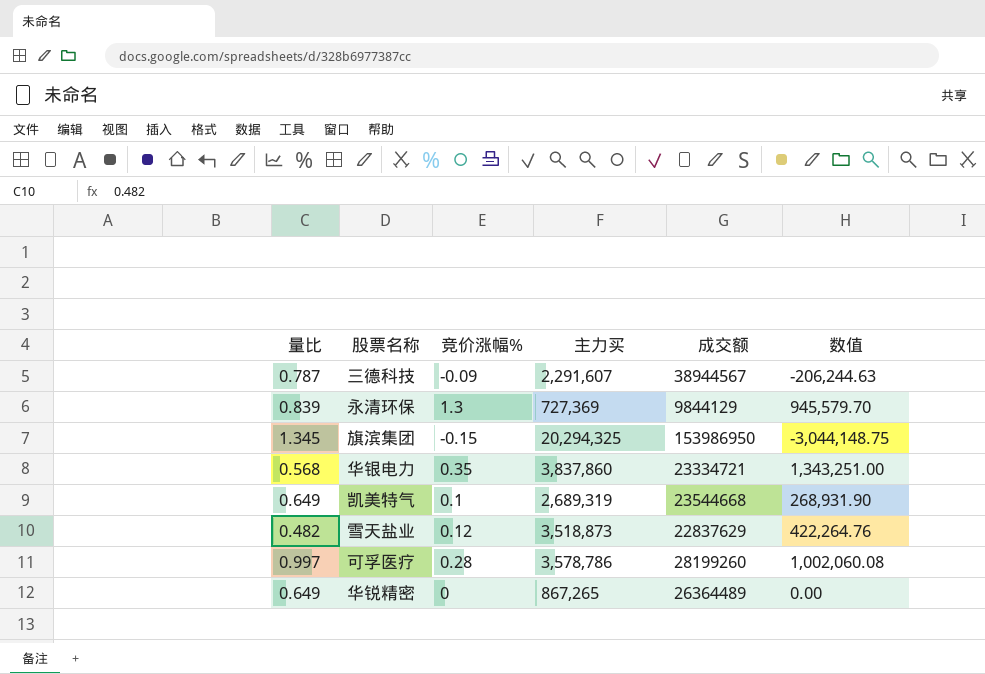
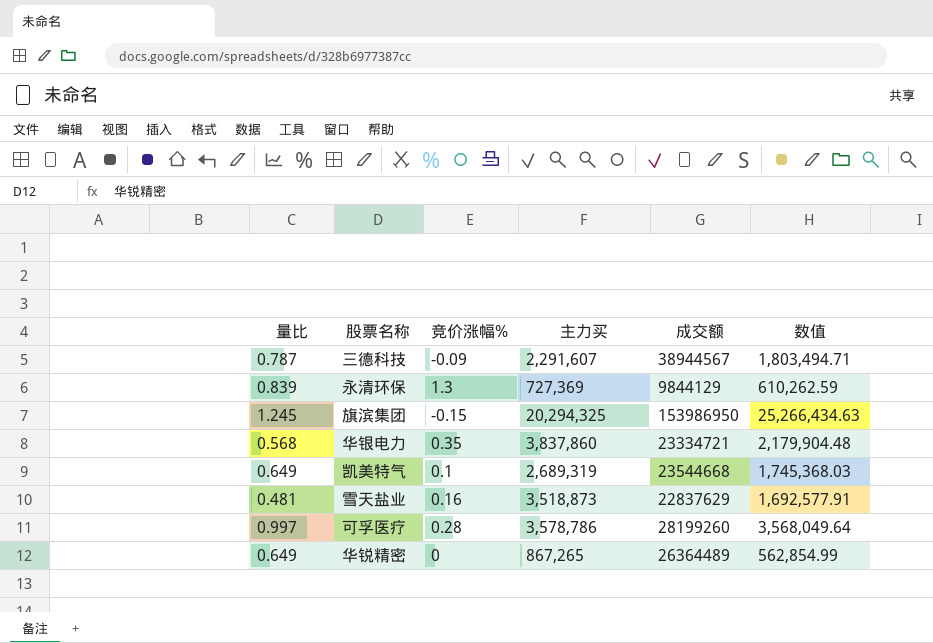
column 数值 | formula: [竞价涨幅%] * [主力买] -> [量比] * [主力买]
旗滨集团 | 量比: 1.345 -> 1.245
雪天盐业 | 量比: 0.482 -> 0.481
雪天盐业 | 竞价涨幅%: 0.12 -> 0.16

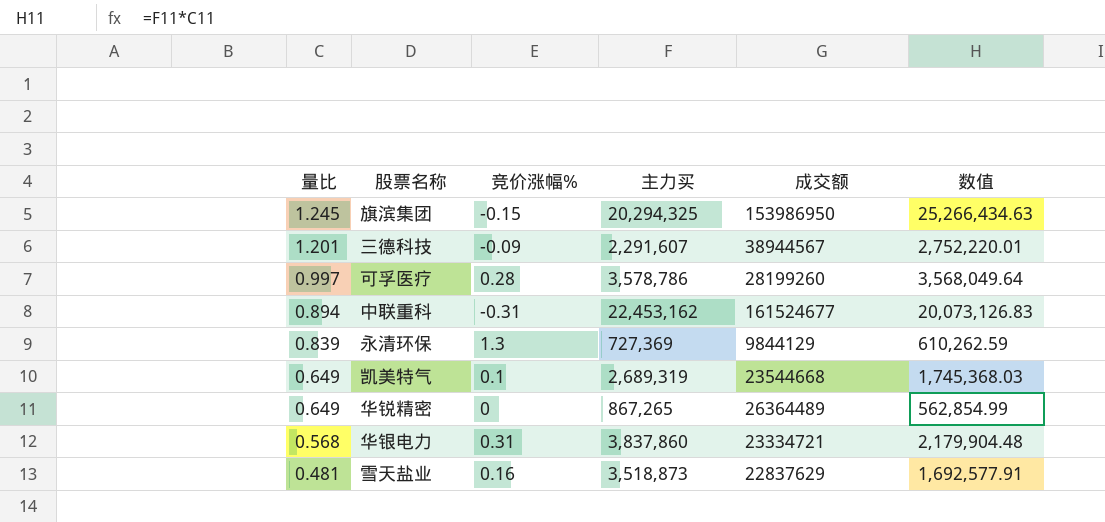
row order: none -> 量比 descending
三德科技 | 量比: 0.787 -> 1.201
三德科技 | 数值: 1,803,494.71 -> 2,752,220.01
row 中联重科: none -> 0.894 | -0.31 | 22,453,162 | 161524677 | 20,073,126.83
华银电力 | 竞价涨幅%: 0.35 -> 0.31

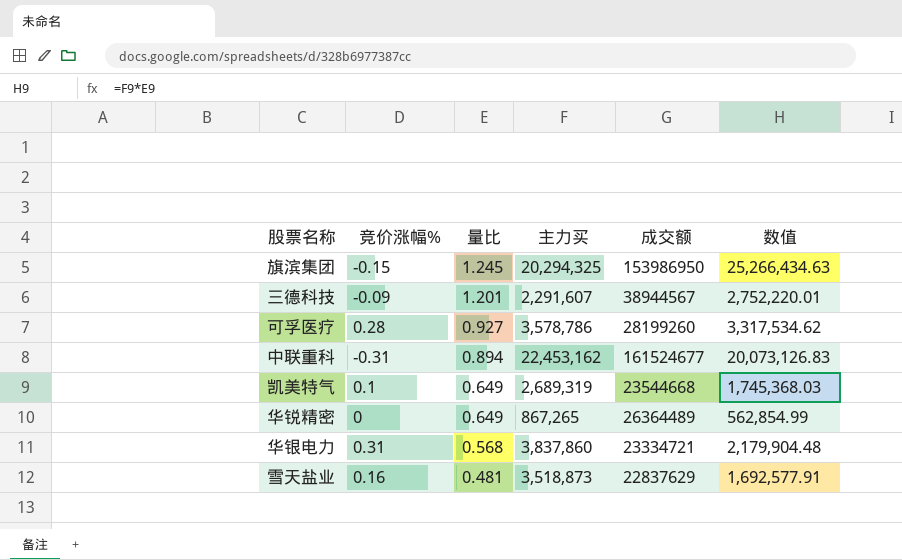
column 量比 | position: 1 -> 3
row 永清环保: 0.839 | 1.3 | 727,369 | 9844129 | 610,262.59 -> none
可孚医疗 | 量比: 0.997 -> 0.927
可孚医疗 | 数值: 3,568,049.64 -> 3,317,534.62

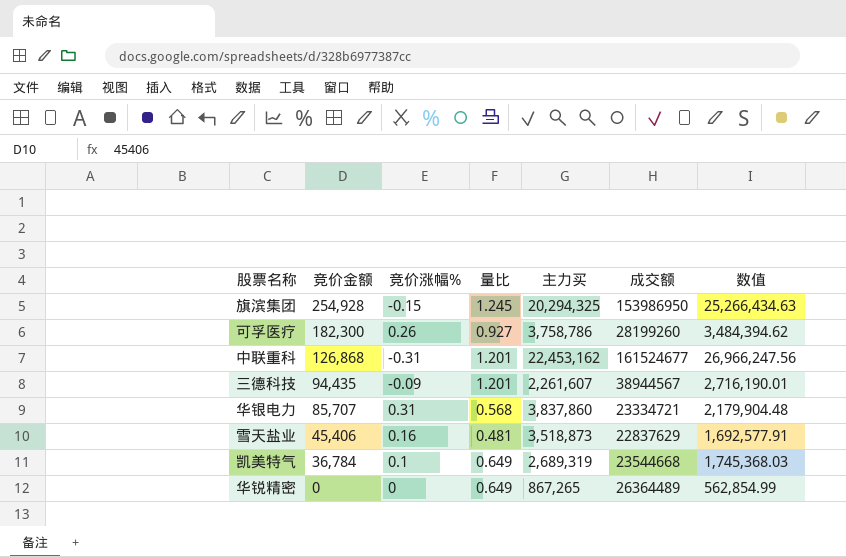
row order: 量比 descending -> 竞价金额 descending
column 竞价金额 | position: none -> 2
可孚医疗 | 竞价涨幅%: 0.28 -> 0.26
可孚医疗 | 主力买: 3,578,786 -> 3,758,786
可孚医疗 | 数值: 3,317,534.62 -> 3,484,394.62
中联重科 | 量比: 0.894 -> 1.201
中联重科 | 数值: 20,073,126.83 -> 26,966,247.56
三德科技 | 主力买: 2,291,607 -> 2,261,607
三德科技 | 数值: 2,752,220.01 -> 2,716,190.01

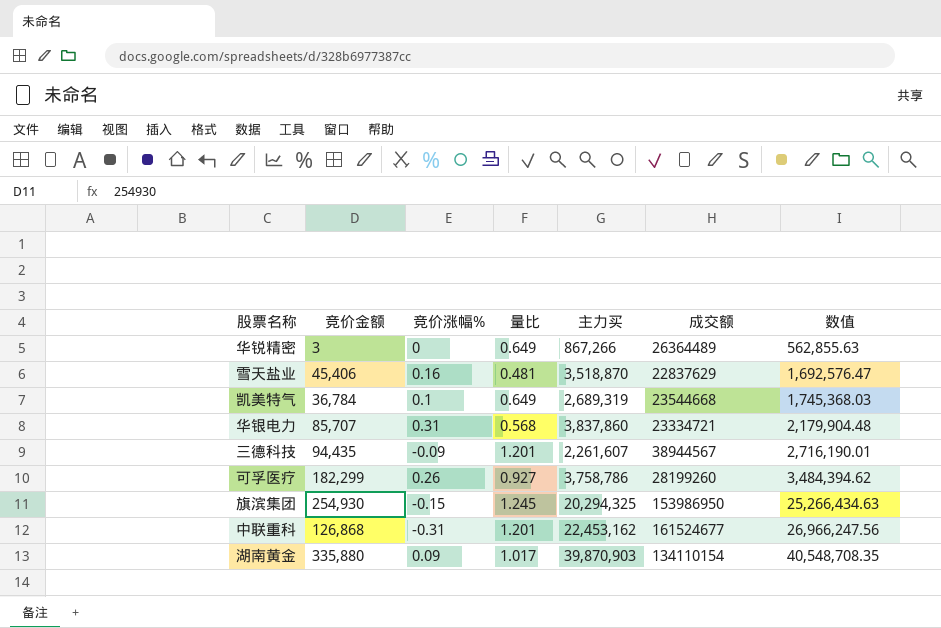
row order: 竞价金额 descending -> 数值 ascending
华锐精密 | 竞价金额: 0 -> 3
华锐精密 | 主力买: 867,265 -> 867,266
华锐精密 | 数值: 562,854.99 -> 562,855.63
雪天盐业 | 主力买: 3,518,873 -> 3,518,870
雪天盐业 | 数值: 1,692,577.91 -> 1,692,576.47
可孚医疗 | 竞价金额: 182,300 -> 182,299
旗滨集团 | 竞价金额: 254,928 -> 254,930
row 湖南黄金: none -> 335,880 | 0.09 | 1.017 | 39,870,903 | 134110154 | 40,548,708.35

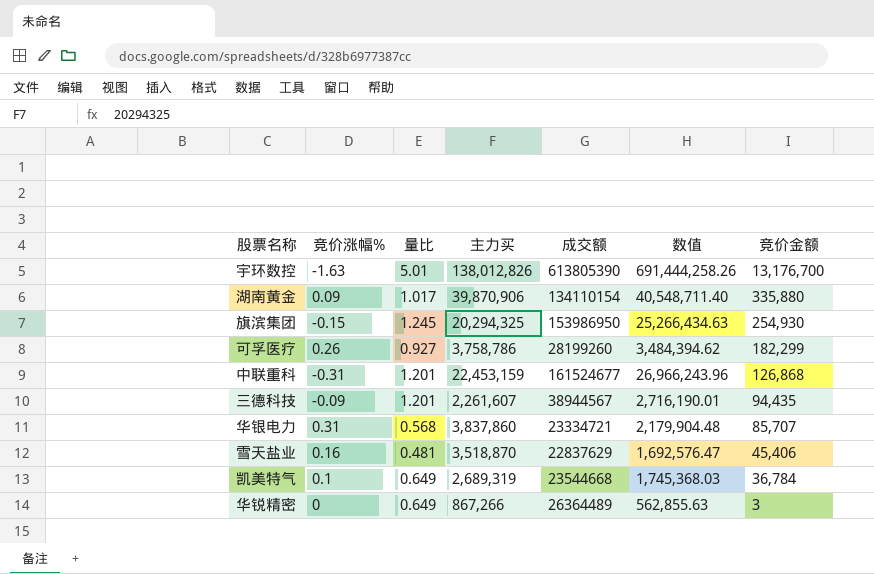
row order: 数值 ascending -> 竞价金额 descending
column 竞价金额 | position: 2 -> 7
row 宇环数控: none -> -1.63 | 5.01 | 138,012,826 | 613805390 | 691,444,258.26 | 13,176,700
湖南黄金 | 主力买: 39,870,903 -> 39,870,906
湖南黄金 | 数值: 40,548,708.35 -> 40,548,711.40
中联重科 | 主力买: 22,453,162 -> 22,453,159
中联重科 | 数值: 26,966,247.56 -> 26,966,243.96

